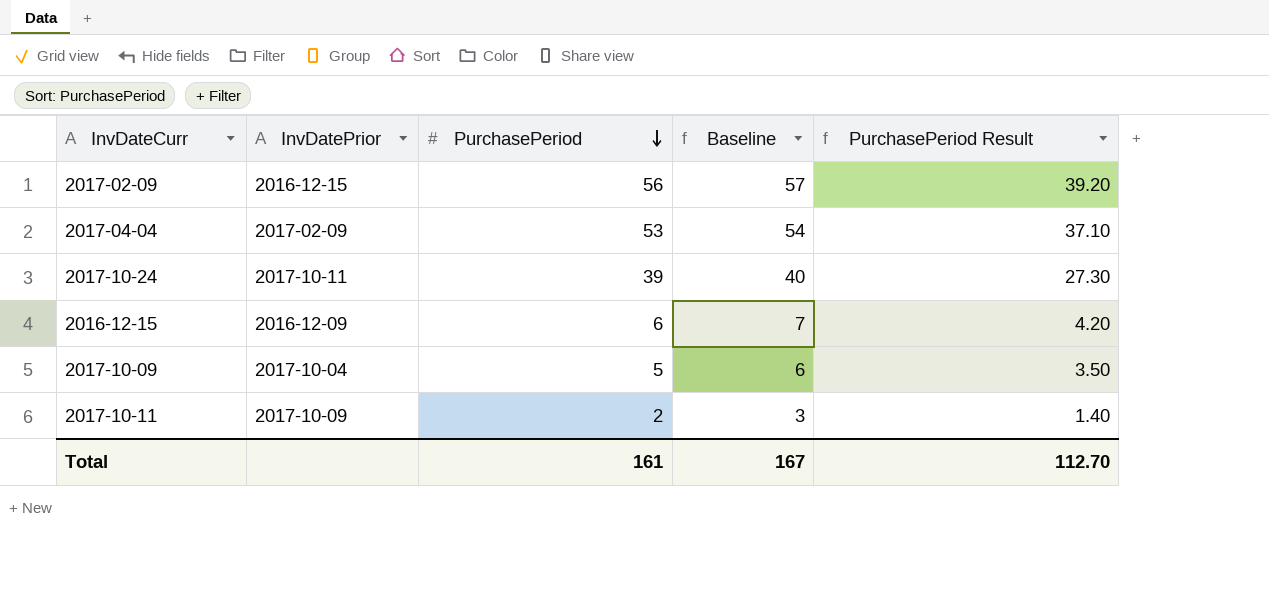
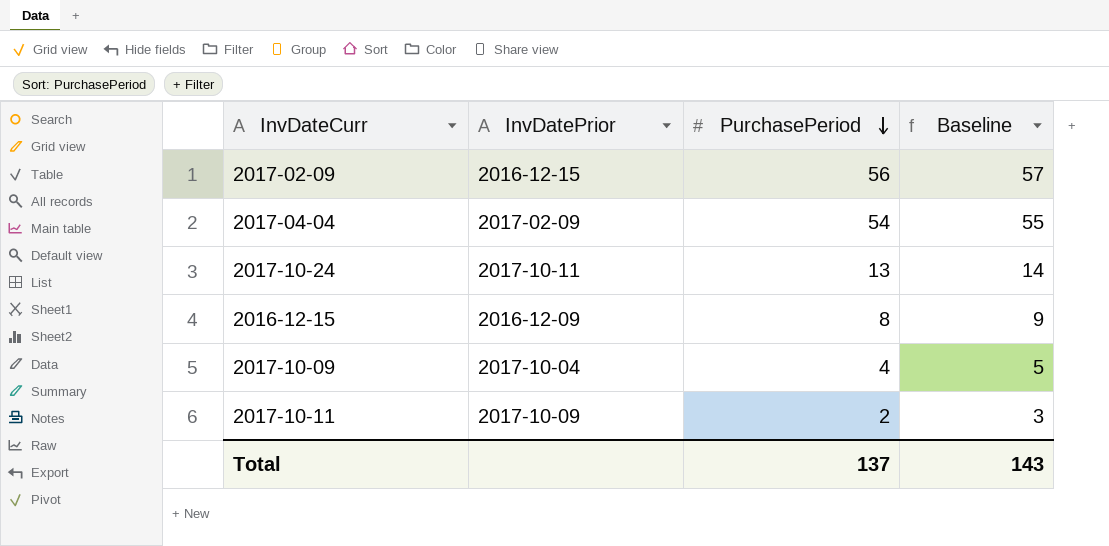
column PurchasePeriod Result | formula: [PurchasePeriod] * 0.7 -> none
2017-04-04 | PurchasePeriod: 53 -> 54
2017-04-04 | Baseline: 54 -> 55
2017-10-24 | PurchasePeriod: 39 -> 13
2017-10-24 | Baseline: 40 -> 14
2016-12-15 | PurchasePeriod: 6 -> 8
2016-12-15 | Baseline: 7 -> 9
2017-10-09 | PurchasePeriod: 5 -> 4
2017-10-09 | Baseline: 6 -> 5
Total | PurchasePeriod: 161 -> 137
Total | Baseline: 167 -> 143

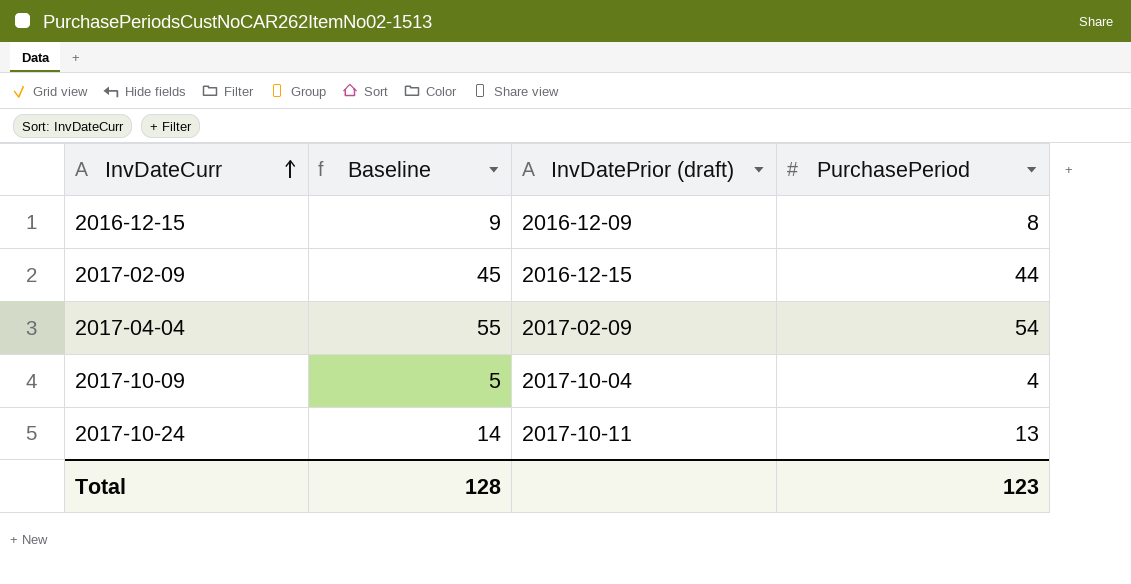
row order: PurchasePeriod descending -> InvDateCurr ascending
column Baseline | position: 4 -> 2
column name: InvDatePrior -> InvDatePrior (draft)
row 2017-10-11: 2017-10-09 | 2 | 3 -> none
2017-02-09 | Baseline: 57 -> 45
2017-02-09 | PurchasePeriod: 56 -> 44
Total | Baseline: 143 -> 128
Total | PurchasePeriod: 137 -> 123

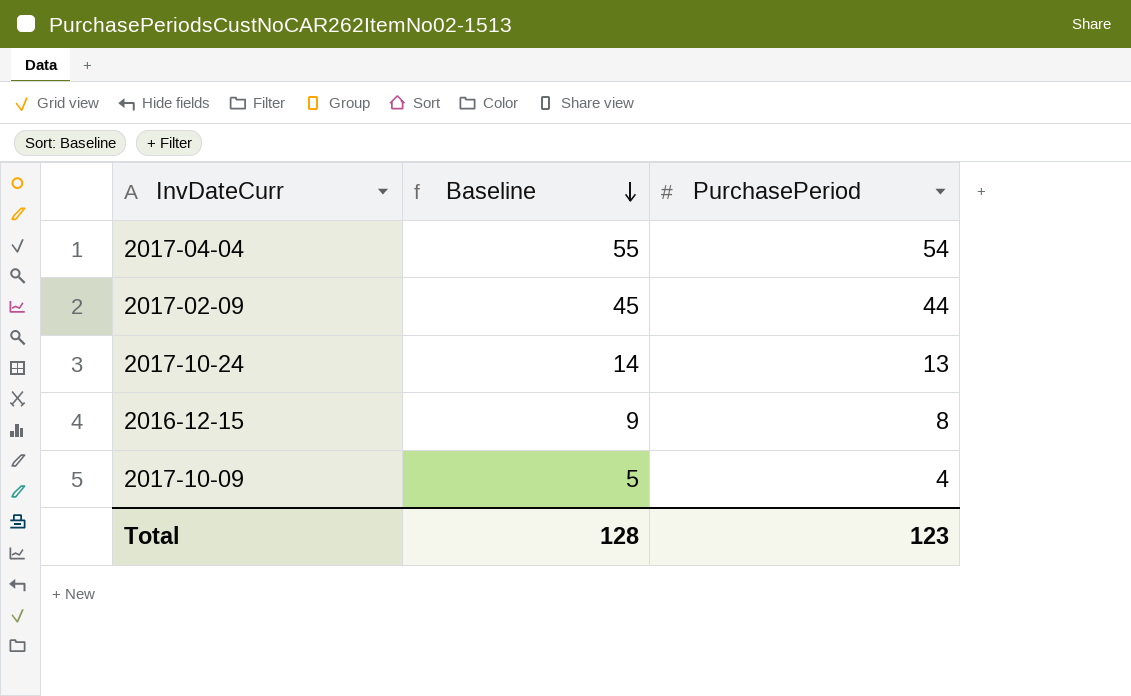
row order: InvDateCurr ascending -> Baseline descending
column InvDatePrior (draft) | position: 3 -> none

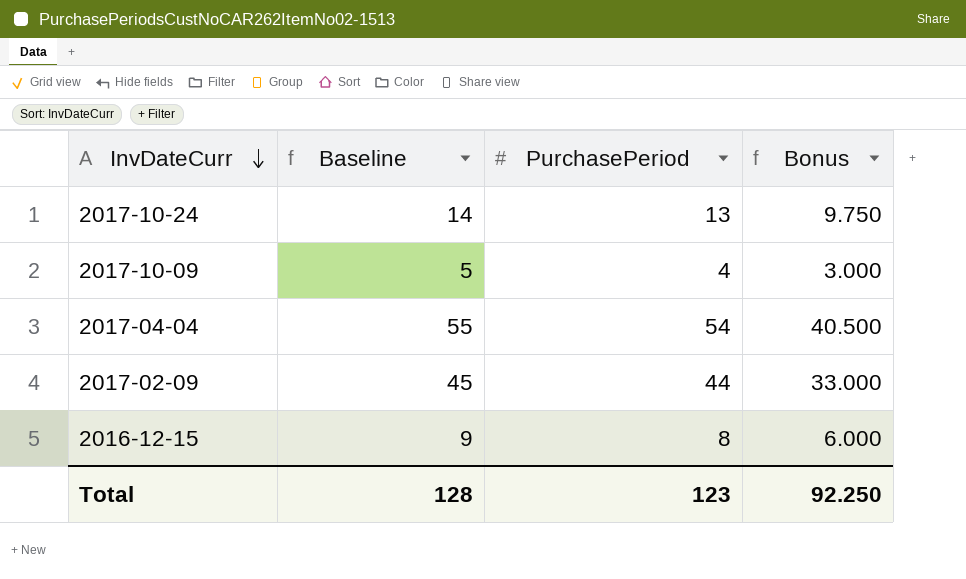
row order: Baseline descending -> InvDateCurr descending
column Bonus | formula: none -> [PurchasePeriod] * 0.75

